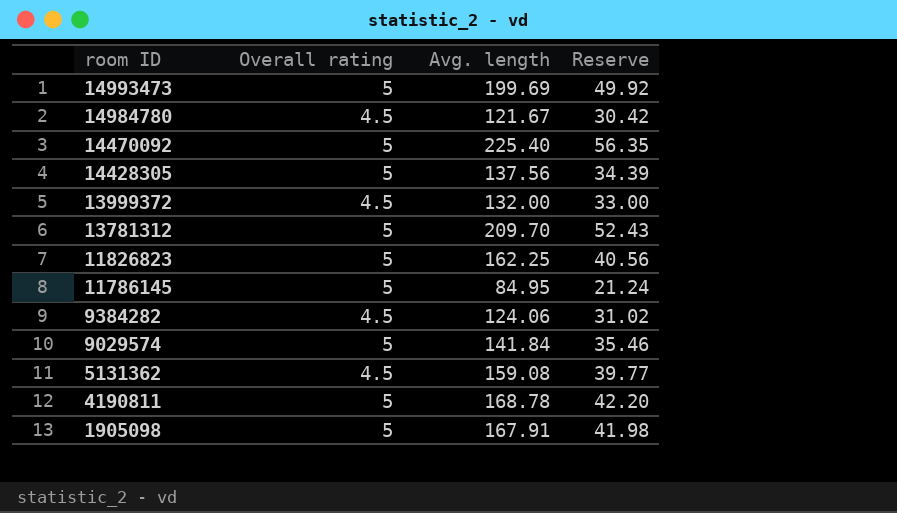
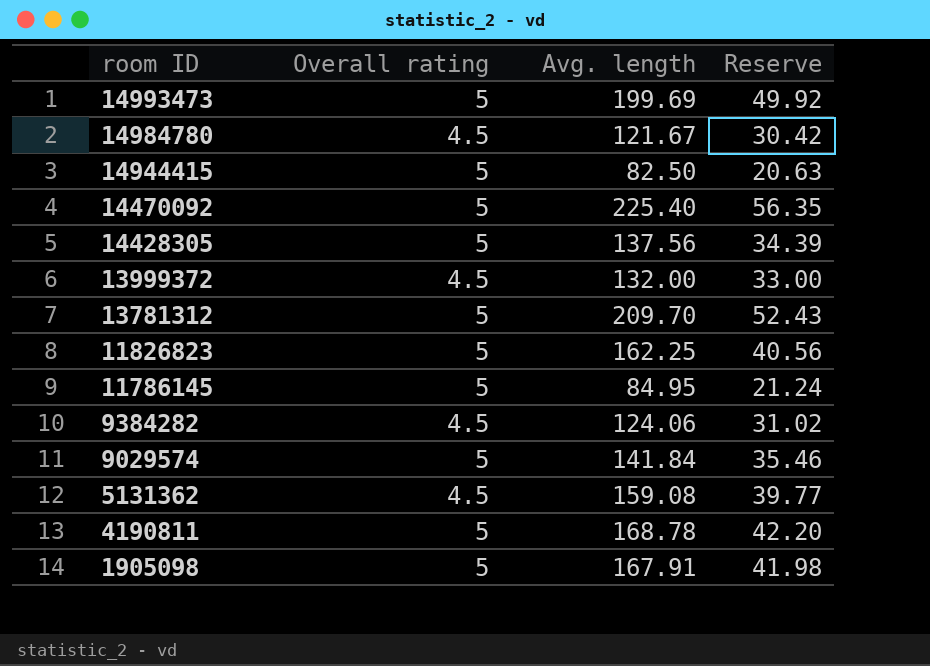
row 14944415: none -> 5 | 82.50 | 20.63

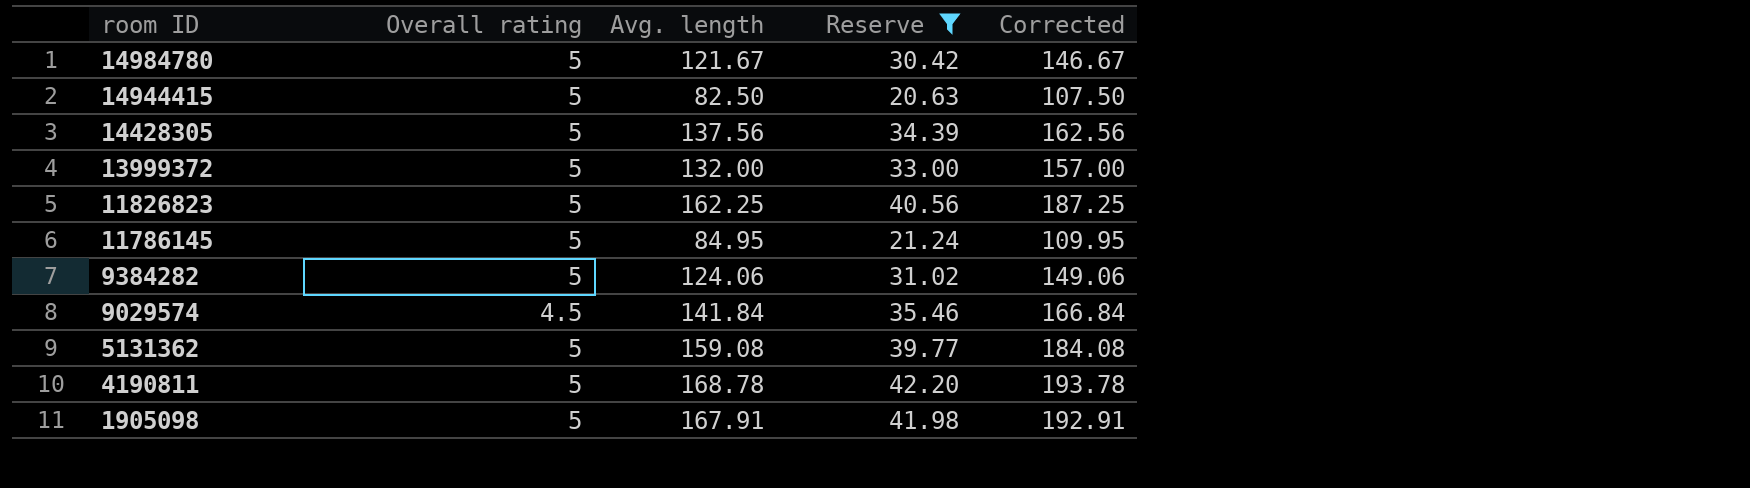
filter: none -> Reserve <= 42.20
column Corrected | formula: none -> [Avg. length] + 25
14984780 | Overall rating: 4.5 -> 5
13999372 | Overall rating: 4.5 -> 5
9384282 | Overall rating: 4.5 -> 5
9029574 | Overall rating: 5 -> 4.5
5131362 | Overall rating: 4.5 -> 5

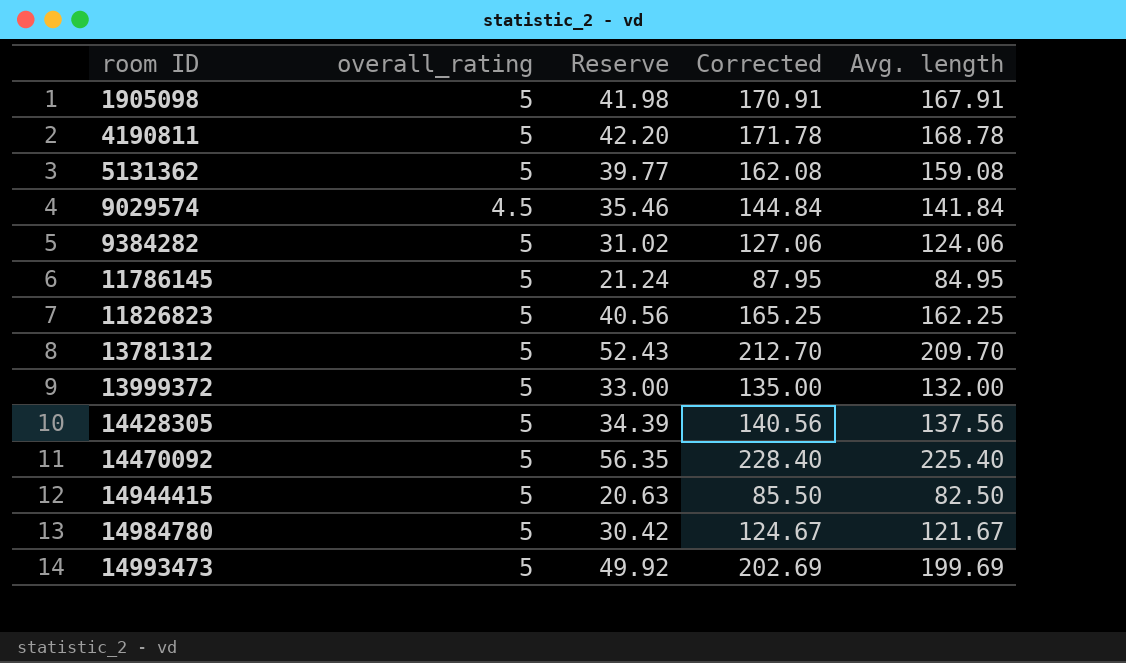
filter: Reserve <= 42.20 -> none
row order: room ID descending -> room ID ascending
column name: Overall rating -> overall_rating
column Corrected | formula: [Avg. length] + 25 -> [Avg. length] + 3
column Avg. length | position: 3 -> 5

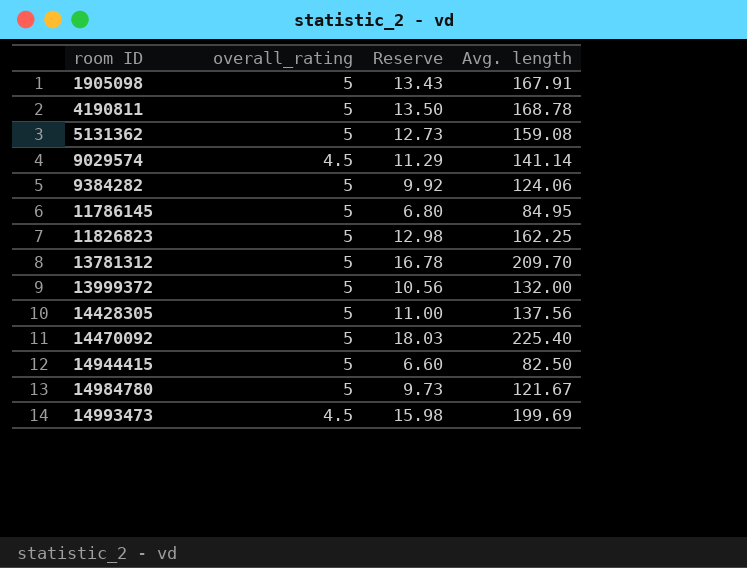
column Corrected | formula: [Avg. length] + 3 -> none
column Reserve | formula: [Avg. length] * 0.25 -> [Avg. length] * 0.08
9029574 | Avg. length: 141.84 -> 141.14
14993473 | overall_rating: 5 -> 4.5

